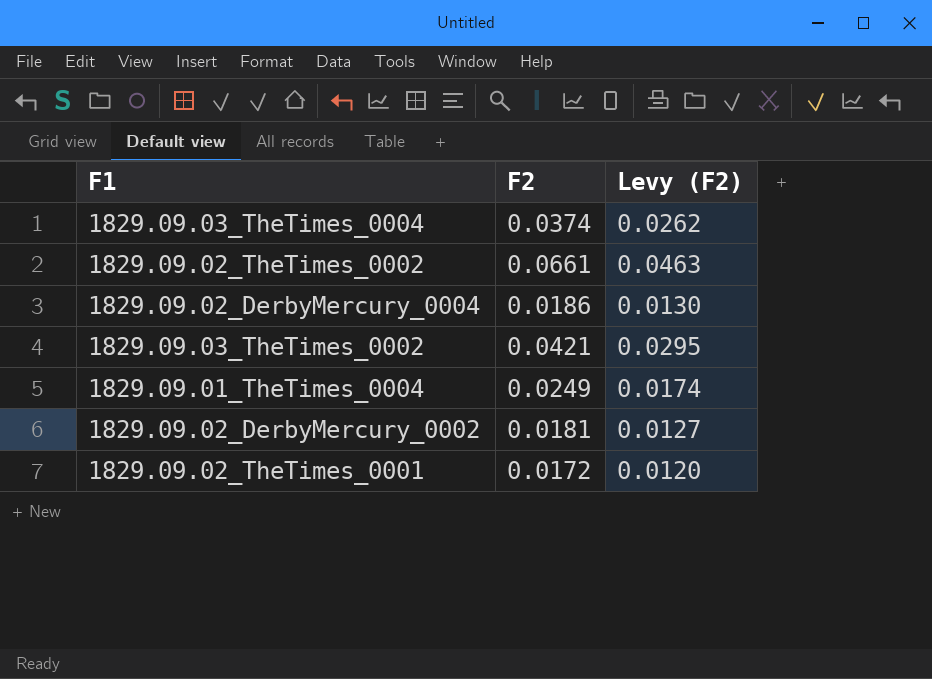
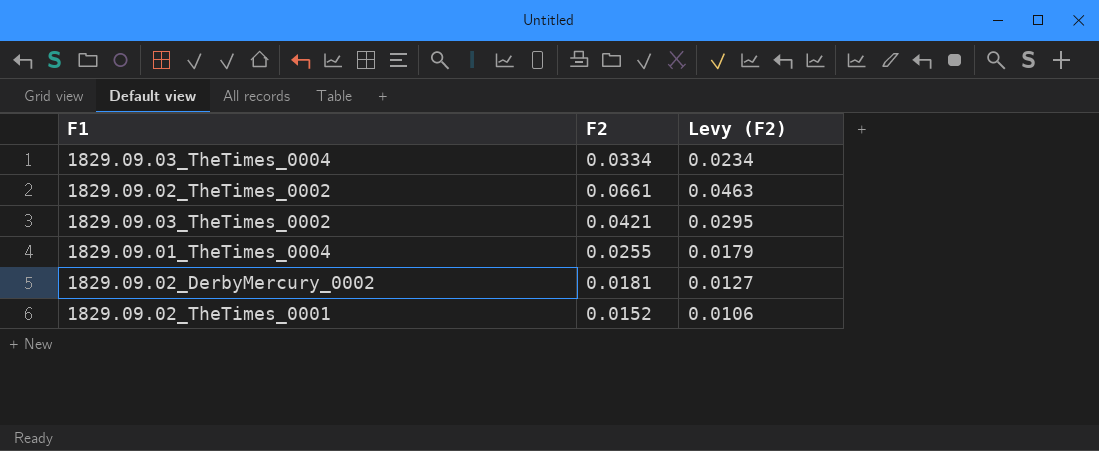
row 1829.09.02_DerbyMercury_0004: 0.0186 | 0.0130 -> none
1829.09.03_TheTimes_0004 | F2: 0.0374 -> 0.0334
1829.09.03_TheTimes_0004 | Levy (F2): 0.0262 -> 0.0234
1829.09.01_TheTimes_0004 | F2: 0.0249 -> 0.0255
1829.09.01_TheTimes_0004 | Levy (F2): 0.0174 -> 0.0179
1829.09.02_TheTimes_0001 | F2: 0.0172 -> 0.0152
1829.09.02_TheTimes_0001 | Levy (F2): 0.0120 -> 0.0106

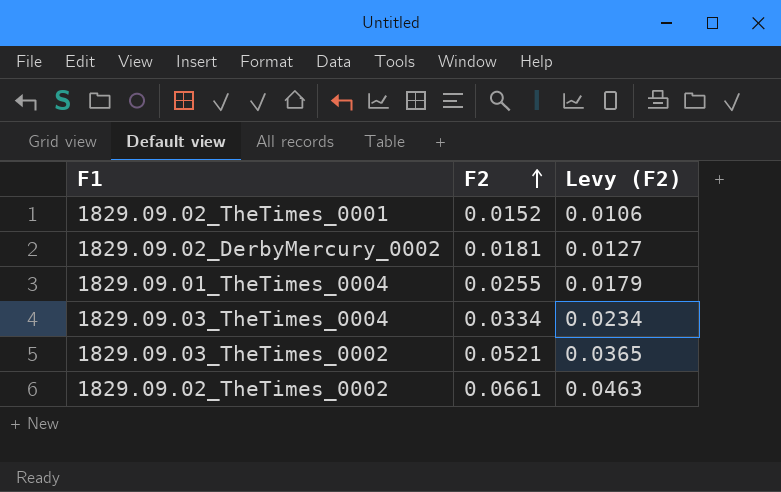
row order: none -> F2 ascending
1829.09.03_TheTimes_0002 | F2: 0.0421 -> 0.0521
1829.09.03_TheTimes_0002 | Levy (F2): 0.0295 -> 0.0365

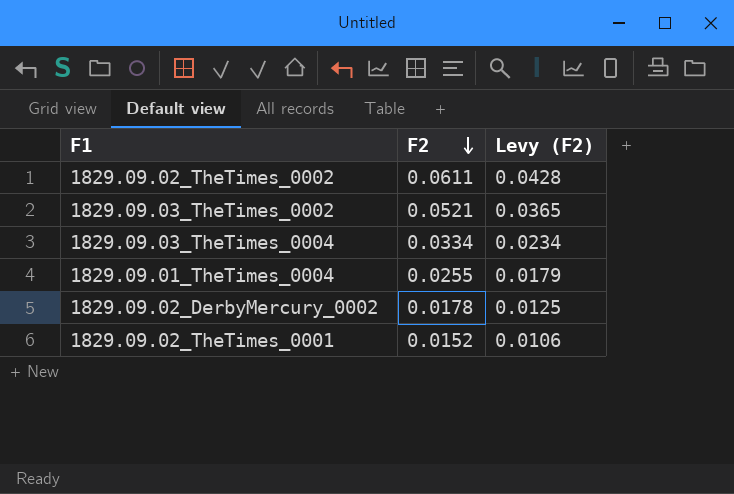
row order: F2 ascending -> F2 descending
1829.09.02_TheTimes_0002 | F2: 0.0661 -> 0.0611
1829.09.02_TheTimes_0002 | Levy (F2): 0.0463 -> 0.0428
1829.09.02_DerbyMercury_0002 | F2: 0.0181 -> 0.0178
1829.09.02_DerbyMercury_0002 | Levy (F2): 0.0127 -> 0.0125

